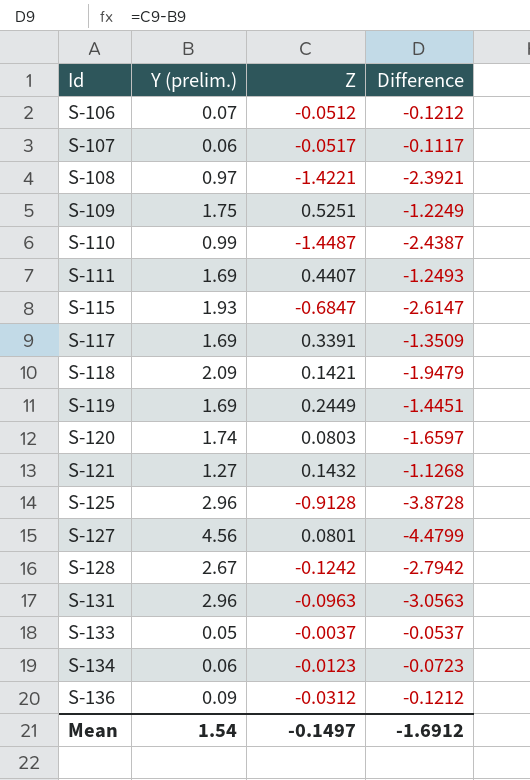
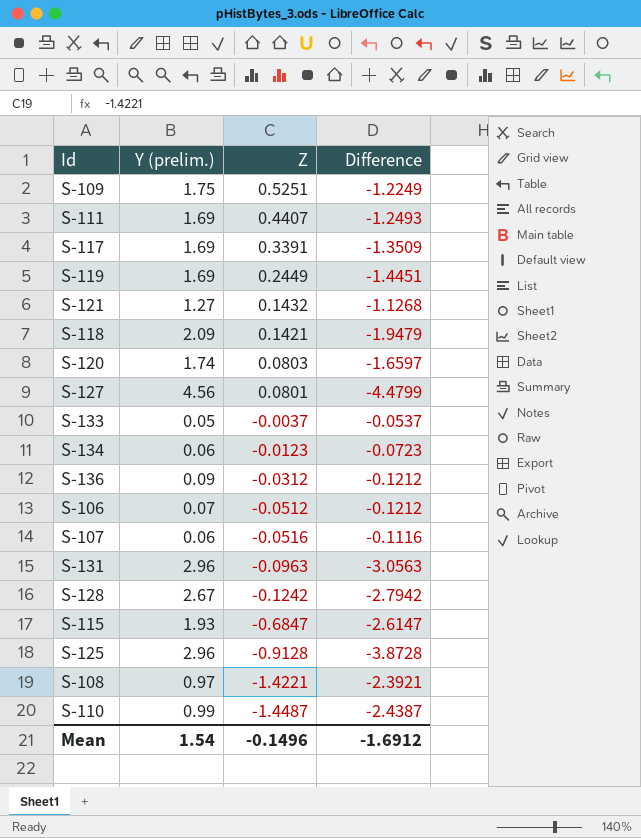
row order: Id ascending -> Z descending
S-107 | Z: -0.0517 -> -0.0516
S-107 | Difference: -0.1117 -> -0.1116
Mean | Z: -0.1497 -> -0.1496

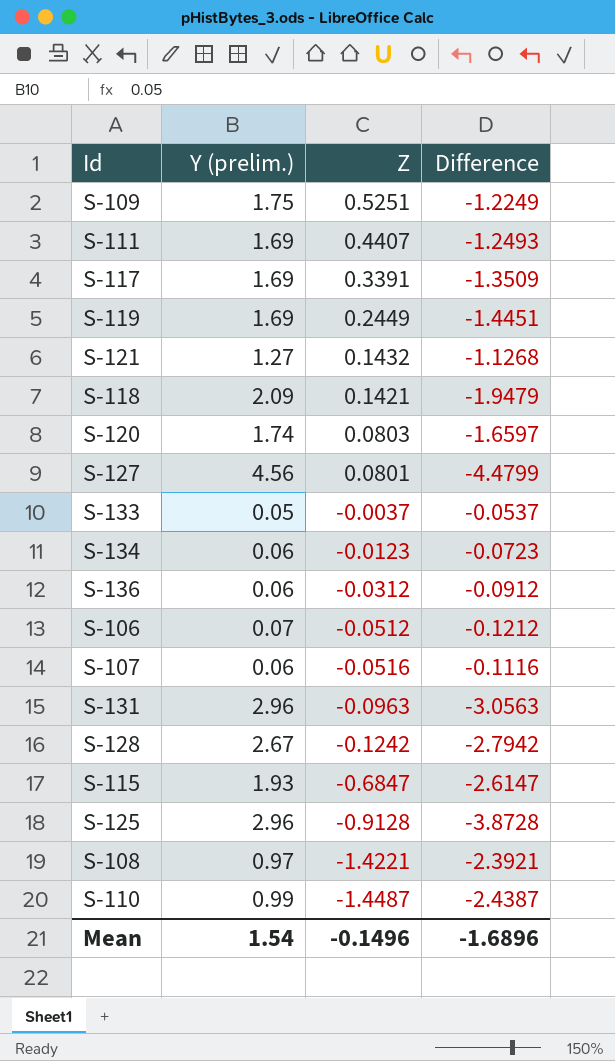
S-136 | Y (prelim.): 0.09 -> 0.06
S-136 | Difference: -0.1212 -> -0.0912
Mean | Difference: -1.6912 -> -1.6896

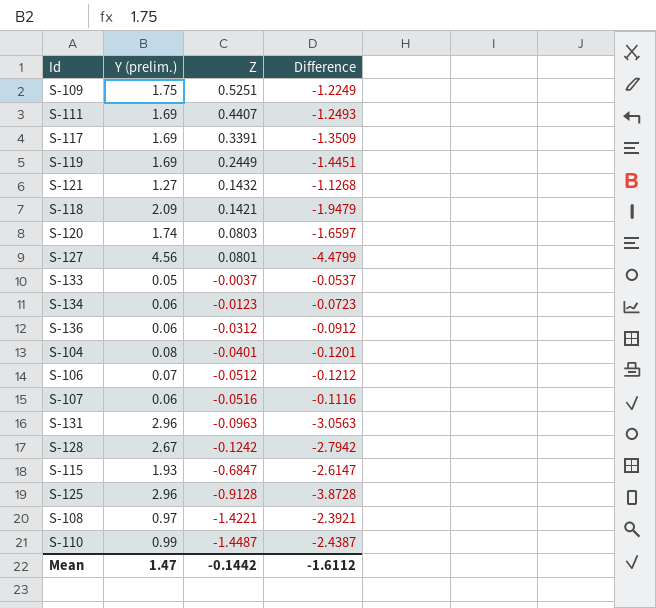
row S-104: none -> 0.08 | -0.0401 | -0.1201
Mean | Y (prelim.): 1.54 -> 1.47
Mean | Z: -0.1496 -> -0.1442
Mean | Difference: -1.6896 -> -1.6112

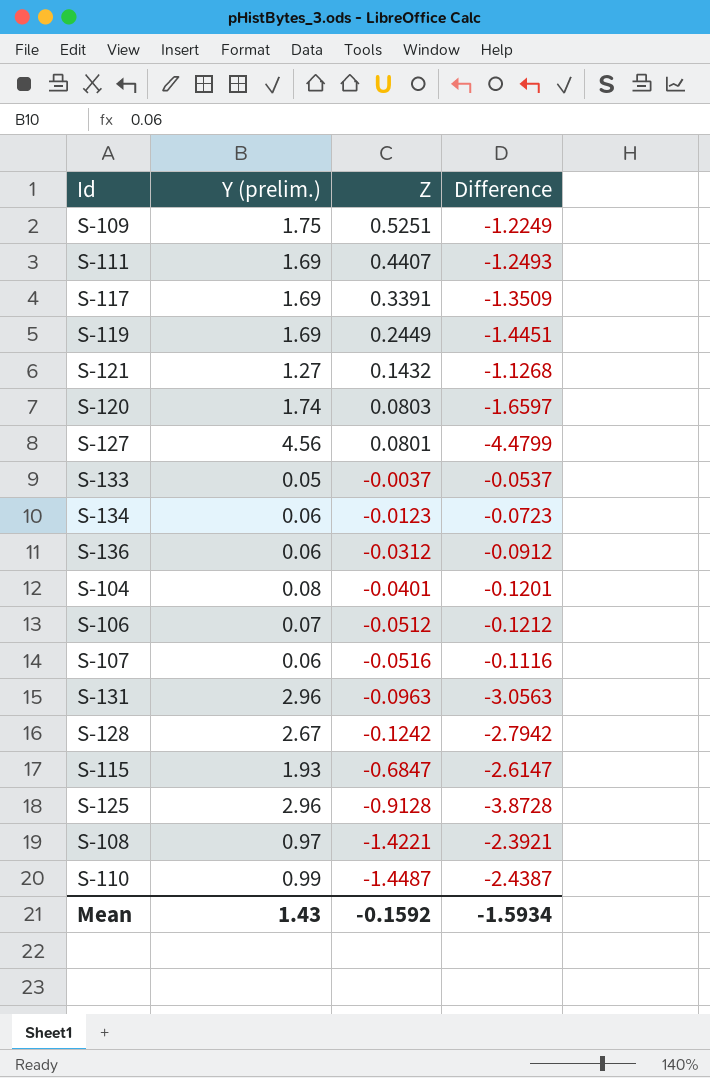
row S-118: 2.09 | 0.1421 | -1.9479 -> none
Mean | Y (prelim.): 1.47 -> 1.43
Mean | Z: -0.1442 -> -0.1592
Mean | Difference: -1.6112 -> -1.5934

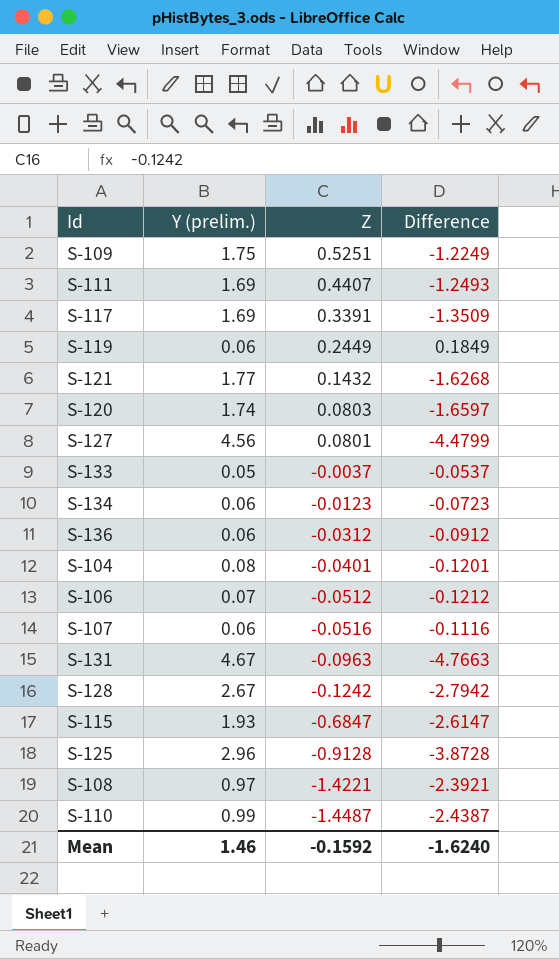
S-119 | Y (prelim.): 1.69 -> 0.06
S-119 | Difference: -1.4451 -> 0.1849
S-121 | Y (prelim.): 1.27 -> 1.77
S-121 | Difference: -1.1268 -> -1.6268
S-131 | Y (prelim.): 2.96 -> 4.67
S-131 | Difference: -3.0563 -> -4.7663
Mean | Y (prelim.): 1.43 -> 1.46
Mean | Difference: -1.5934 -> -1.6240

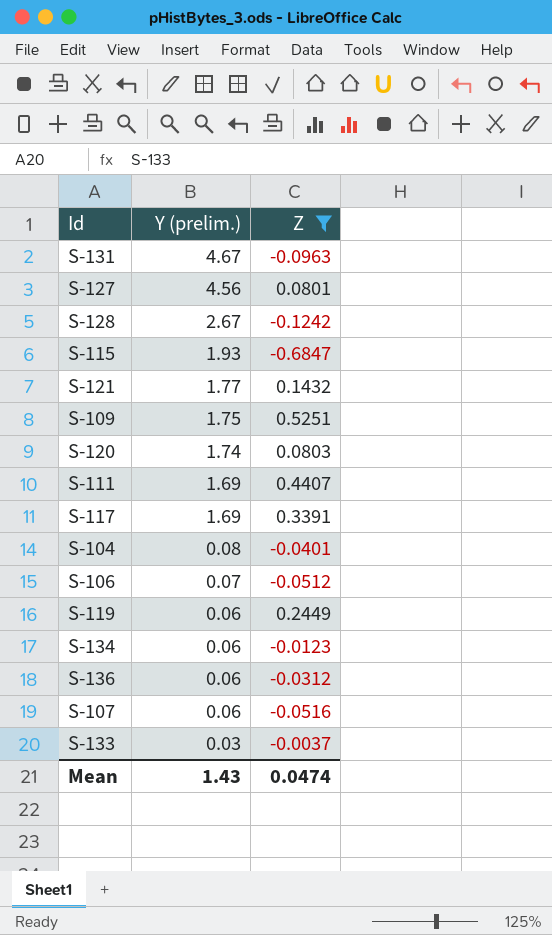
filter: none -> Z >= -0.6847
row order: Z descending -> Y (prelim.) descending
column Difference | formula: [Z] - [Y (prelim.)] -> none
S-133 | Y (prelim.): 0.05 -> 0.03
Mean | Y (prelim.): 1.46 -> 1.43
Mean | Z: -0.1592 -> 0.0474

